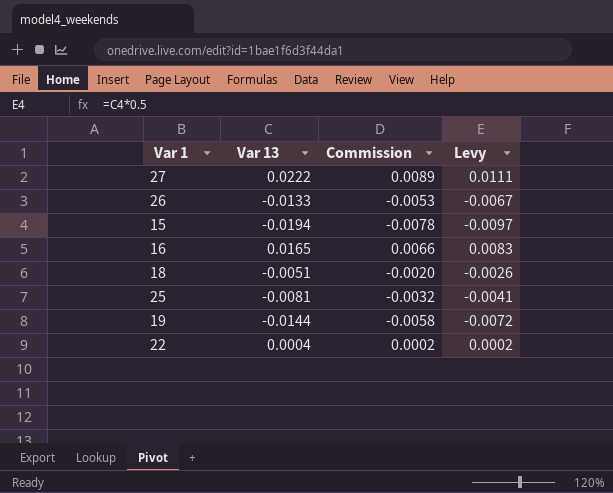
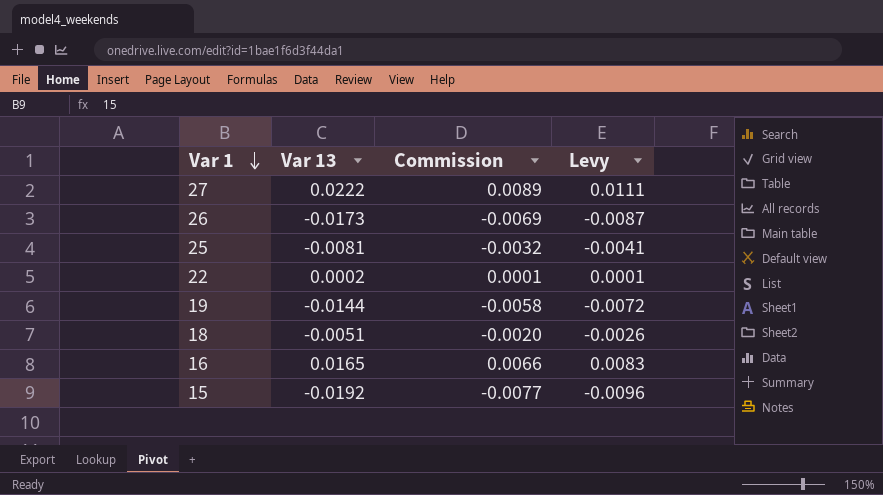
row order: none -> Var 1 descending
26 | Var 13: -0.0133 -> -0.0173
26 | Commission: -0.0053 -> -0.0069
26 | Levy: -0.0067 -> -0.0087
22 | Var 13: 0.0004 -> 0.0002
22 | Commission: 0.0002 -> 0.0001
22 | Levy: 0.0002 -> 0.0001
15 | Var 13: -0.0194 -> -0.0192
15 | Commission: -0.0078 -> -0.0077
15 | Levy: -0.0097 -> -0.0096

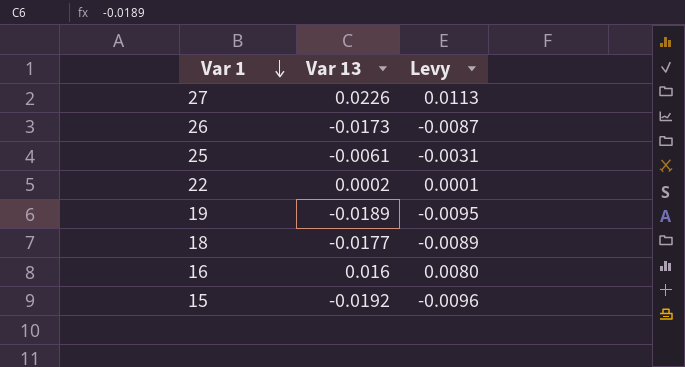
column Commission | formula: [Var 13] * 0.4 -> none
27 | Var 13: 0.0222 -> 0.0226
27 | Levy: 0.0111 -> 0.0113
25 | Var 13: -0.0081 -> -0.0061
25 | Levy: -0.0041 -> -0.0031
19 | Var 13: -0.0144 -> -0.0189
19 | Levy: -0.0072 -> -0.0095
18 | Var 13: -0.0051 -> -0.0177
18 | Levy: -0.0026 -> -0.0089
16 | Var 13: 0.0165 -> 0.016
16 | Levy: 0.0083 -> 0.0080

